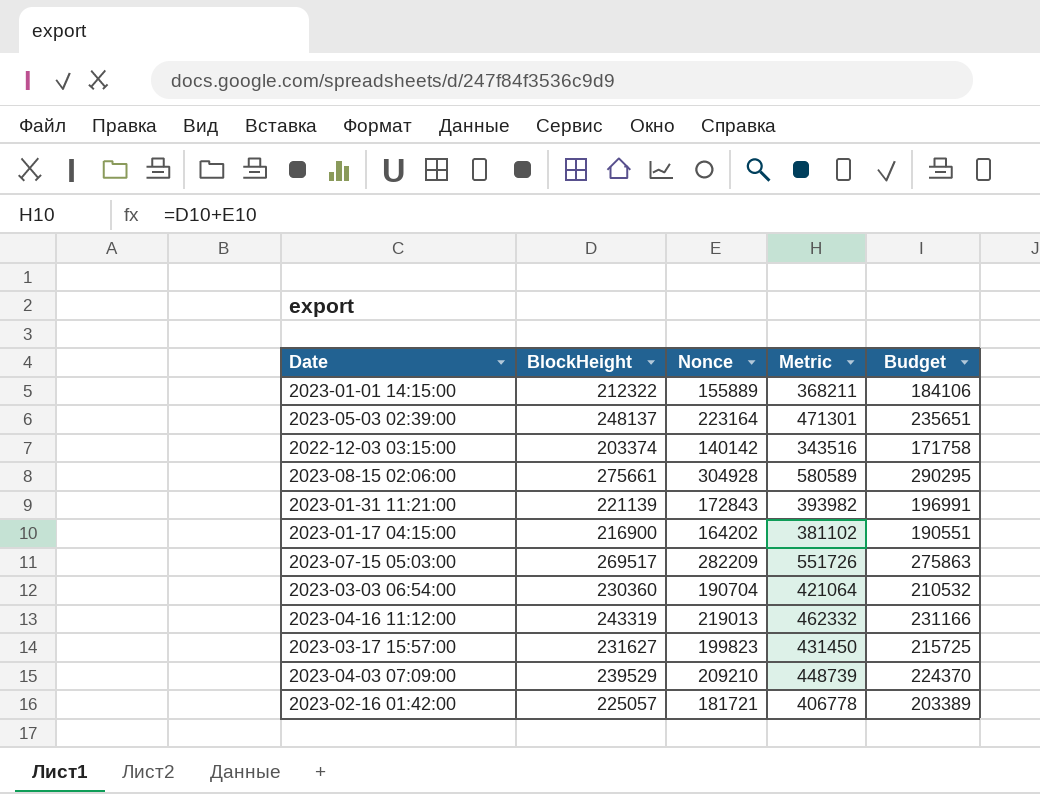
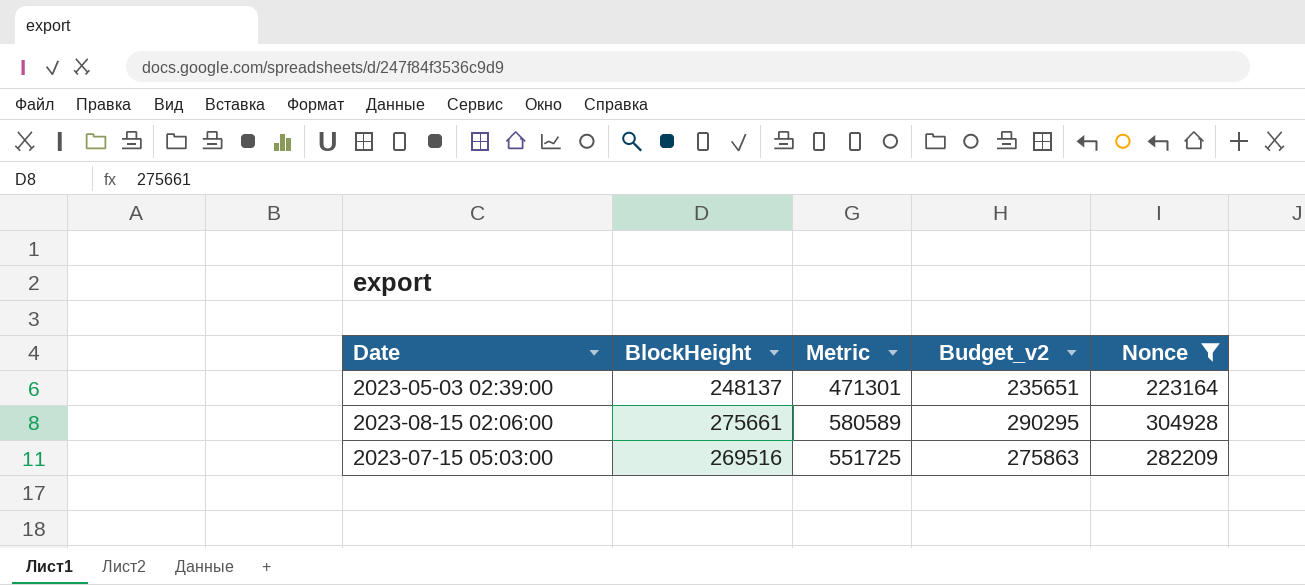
filter: none -> Nonce >= 223164
column name: Budget -> Budget_v2
column Nonce | position: 3 -> 5
2023-07-15 05:03:00 | BlockHeight: 269517 -> 269516
2023-07-15 05:03:00 | Metric: 551726 -> 551725

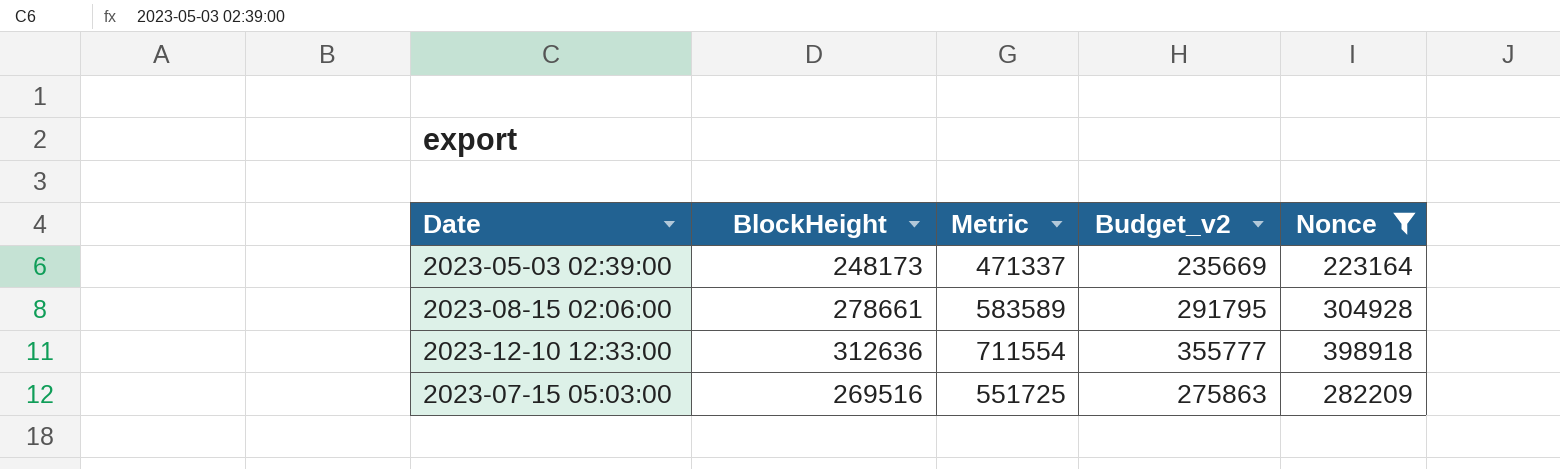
2023-05-03 02:39:00 | BlockHeight: 248137 -> 248173
2023-05-03 02:39:00 | Metric: 471301 -> 471337
2023-05-03 02:39:00 | Budget_v2: 235651 -> 235669
2023-08-15 02:06:00 | BlockHeight: 275661 -> 278661
2023-08-15 02:06:00 | Metric: 580589 -> 583589
2023-08-15 02:06:00 | Budget_v2: 290295 -> 291795
row 2023-12-10 12:33:00: none -> 312636 | 711554 | 355777 | 398918

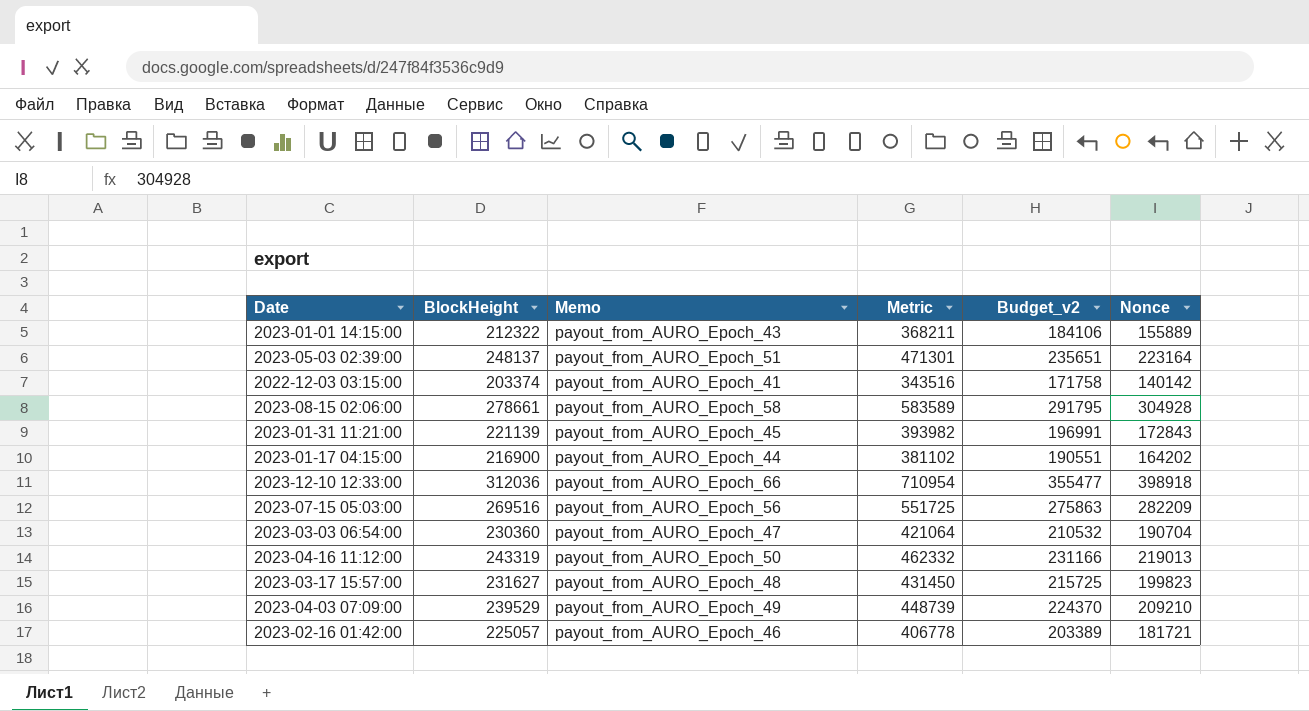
filter: Nonce >= 223164 -> none
column Memo | position: none -> 3
2023-05-03 02:39:00 | BlockHeight: 248173 -> 248137
2023-05-03 02:39:00 | Metric: 471337 -> 471301
2023-05-03 02:39:00 | Budget_v2: 235669 -> 235651
2023-12-10 12:33:00 | BlockHeight: 312636 -> 312036
2023-12-10 12:33:00 | Metric: 711554 -> 710954
2023-12-10 12:33:00 | Budget_v2: 355777 -> 355477

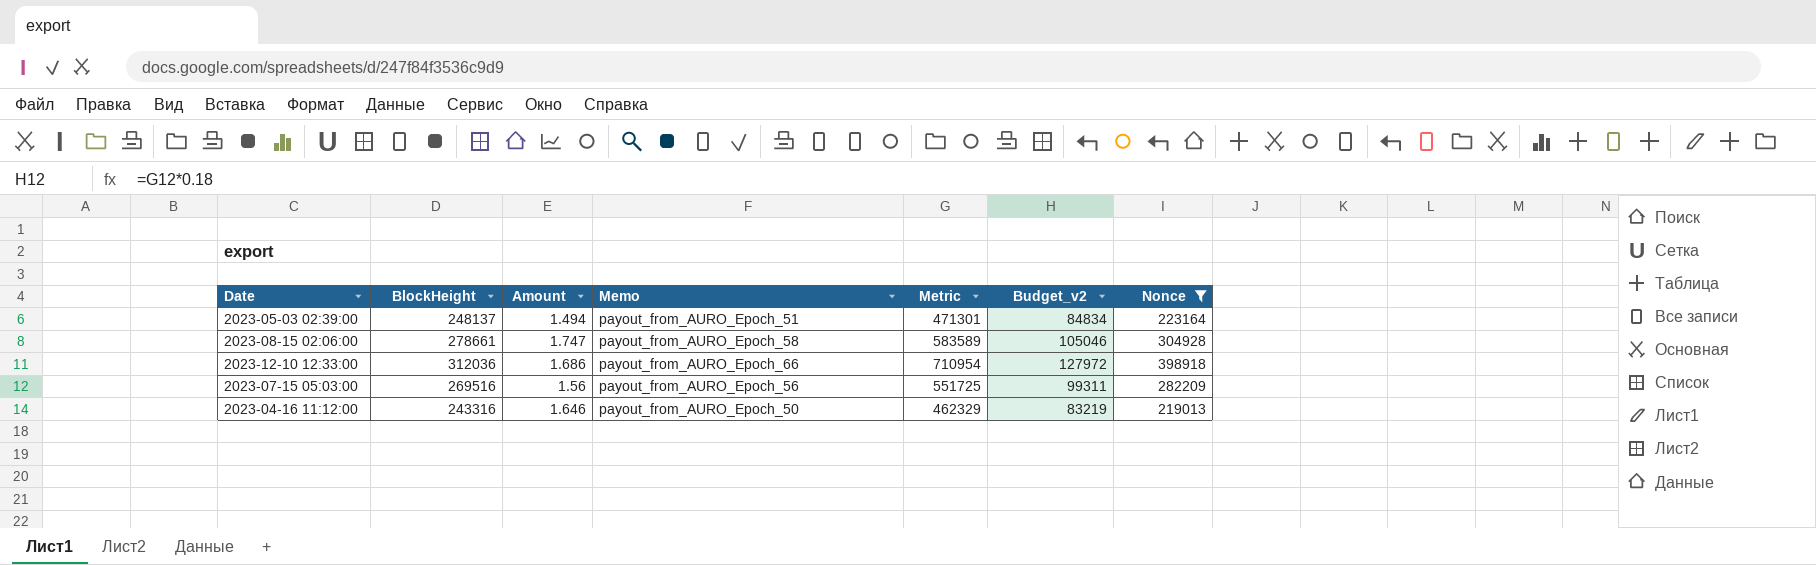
filter: none -> Nonce >= 219013
column Amount | position: none -> 3
column Budget_v2 | formula: [Metric] * 0.5 -> [Metric] * 0.18
2023-04-16 11:12:00 | BlockHeight: 243319 -> 243316
2023-04-16 11:12:00 | Metric: 462332 -> 462329

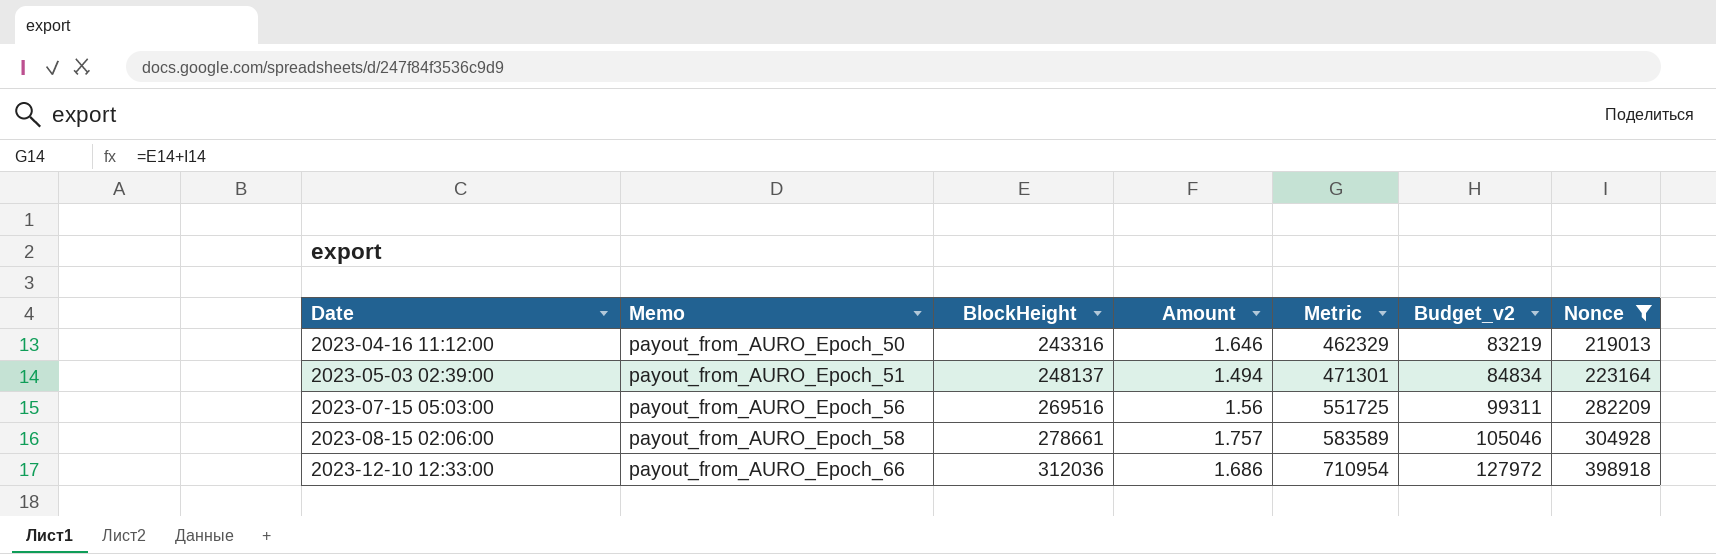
row order: none -> Date ascending
column Memo | position: 4 -> 2
2023-08-15 02:06:00 | Amount: 1.747 -> 1.757

